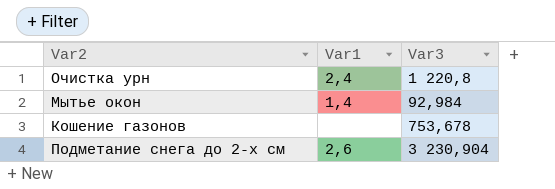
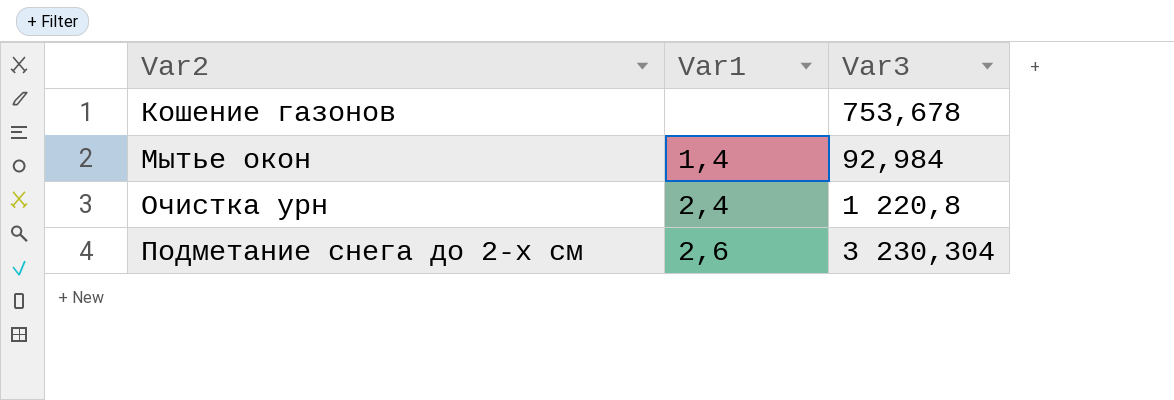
row order: none -> Var2 ascending
Подметание снега до 2-х см | Var3: 3 230,904 -> 3 230,304

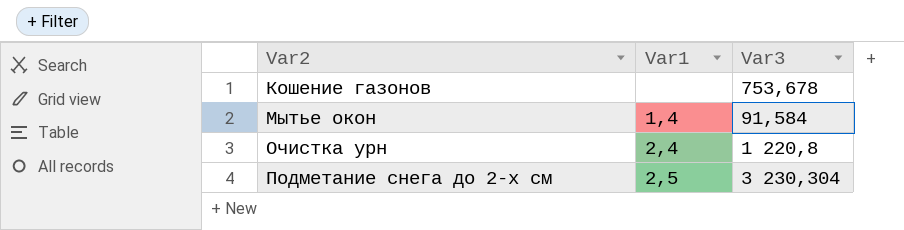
Мытье окон | Var3: 92,984 -> 91,584
Подметание снега до 2-х см | Var1: 2,6 -> 2,5

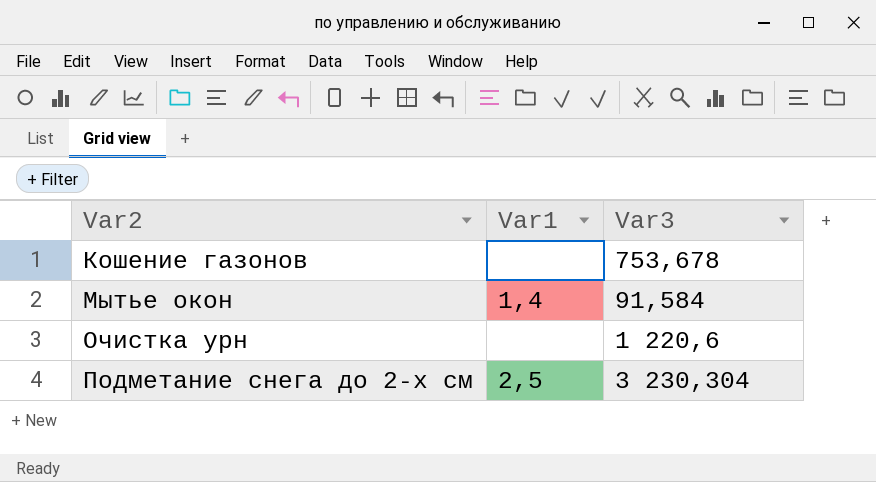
Очистка урн | Var1: 2,4 -> none
Очистка урн | Var3: 1 220,8 -> 1 220,6

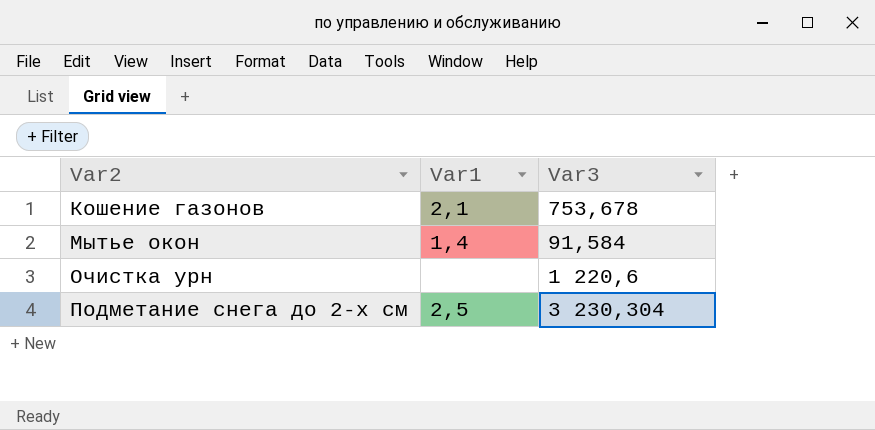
Кошение газонов | Var1: none -> 2,1

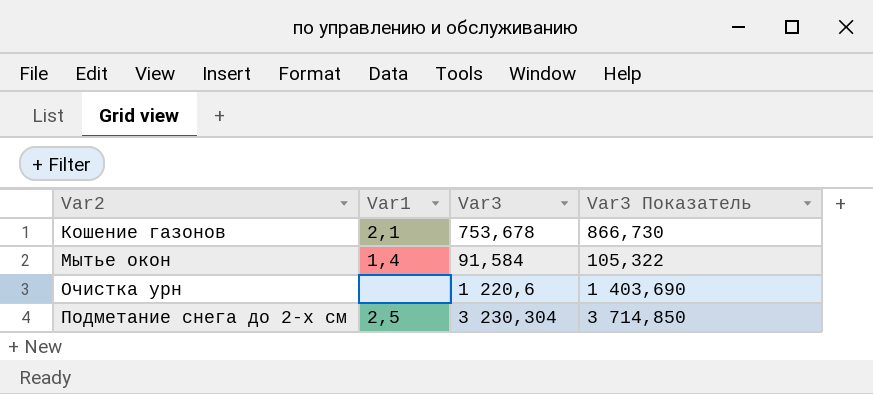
column Var3 Показатель | formula: none -> [Var3] * 1,15

